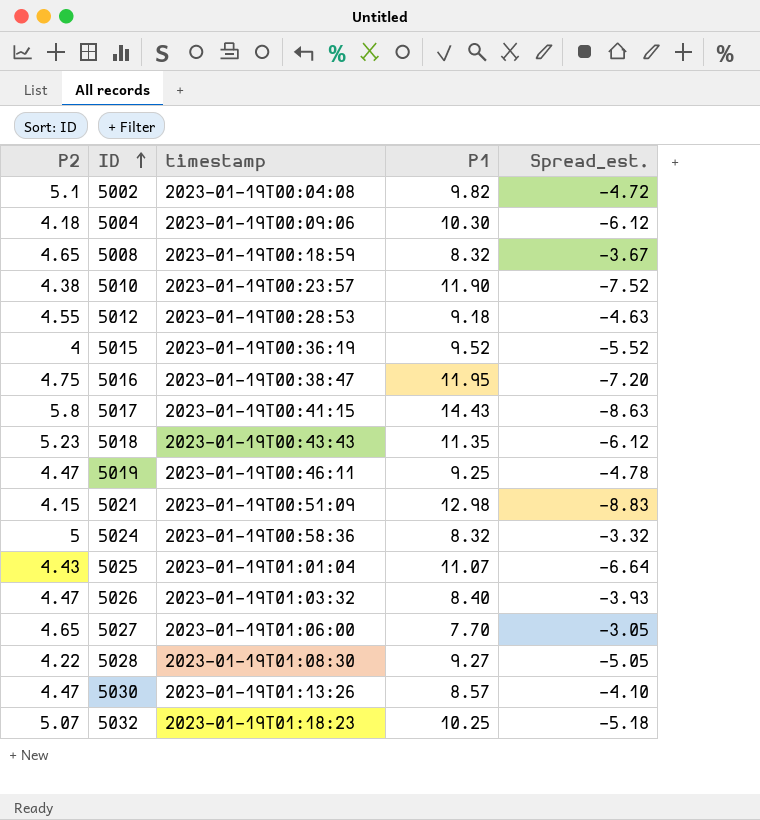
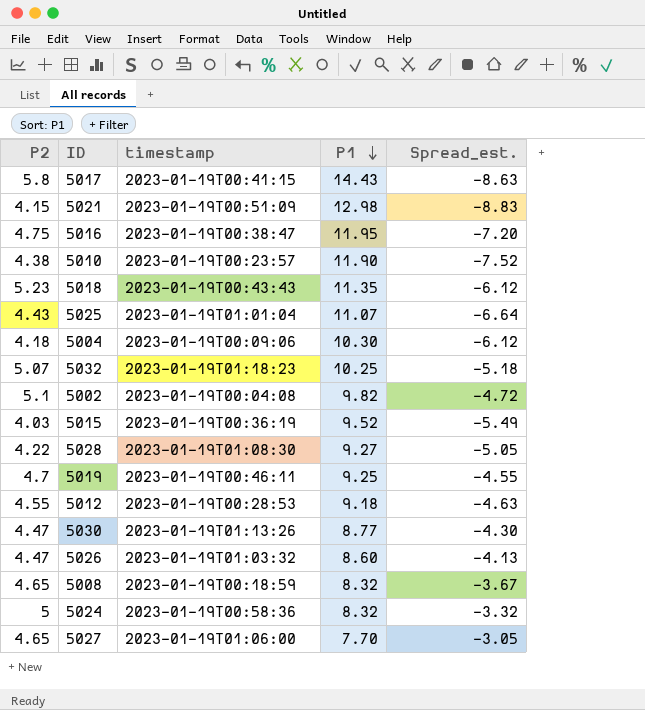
row order: ID ascending -> P1 descending
5015 | P2: 4 -> 4.03
5015 | Spread_est.: -5.52 -> -5.49
5019 | P2: 4.47 -> 4.7
5019 | Spread_est.: -4.78 -> -4.55
5030 | P1: 8.57 -> 8.77
5030 | Spread_est.: -4.10 -> -4.30
5026 | P1: 8.40 -> 8.60
5026 | Spread_est.: -3.93 -> -4.13

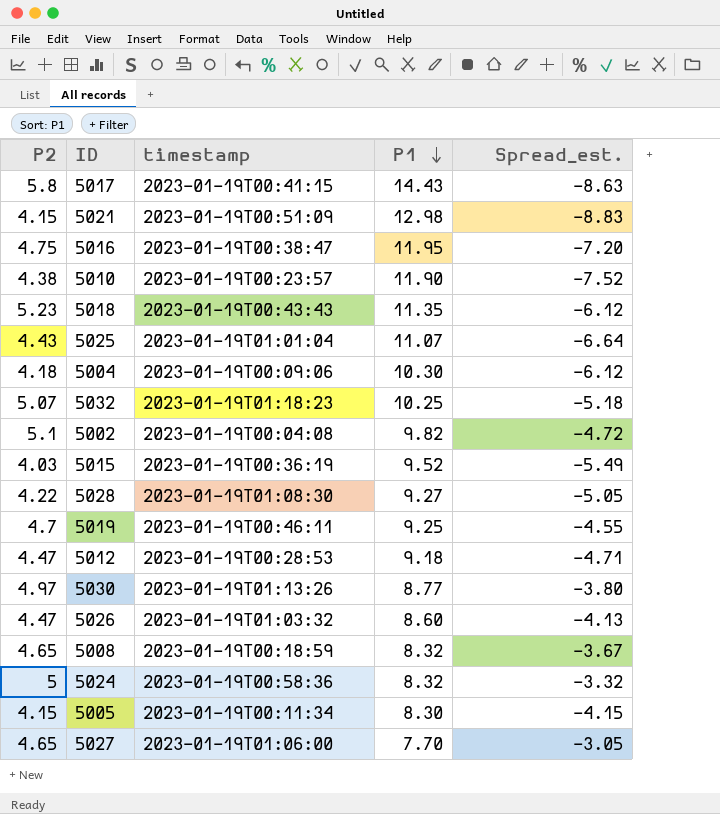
5012 | P2: 4.55 -> 4.47
5012 | Spread_est.: -4.63 -> -4.71
5030 | P2: 4.47 -> 4.97
5030 | Spread_est.: -4.30 -> -3.80
row 5005: none -> 4.15 | 2023-01-19T00:11:34 | 8.30 | -4.15

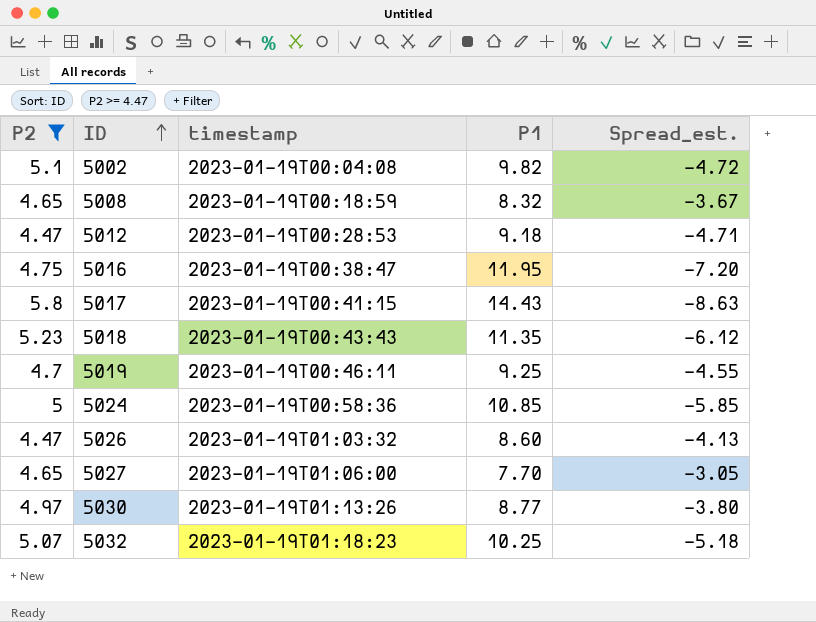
filter: none -> P2 >= 4.47
row order: P1 descending -> ID ascending
5024 | P1: 8.32 -> 10.85
5024 | Spread_est.: -3.32 -> -5.85

